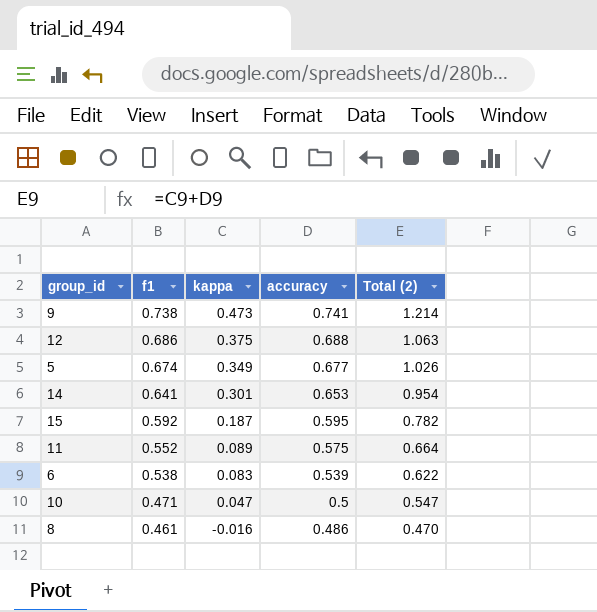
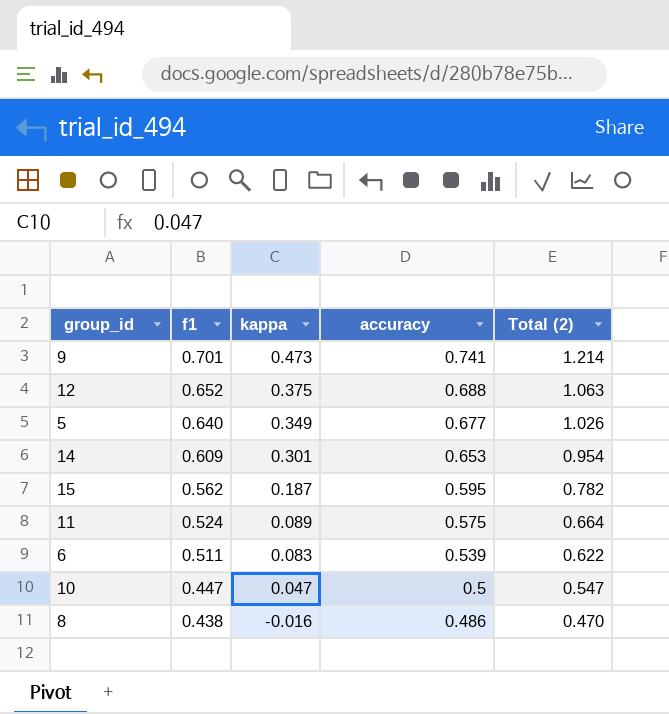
9 | f1: 0.738 -> 0.701
12 | f1: 0.686 -> 0.652
5 | f1: 0.674 -> 0.640
14 | f1: 0.641 -> 0.609
15 | f1: 0.592 -> 0.562
11 | f1: 0.552 -> 0.524
6 | f1: 0.538 -> 0.511
10 | f1: 0.471 -> 0.447
8 | f1: 0.461 -> 0.438

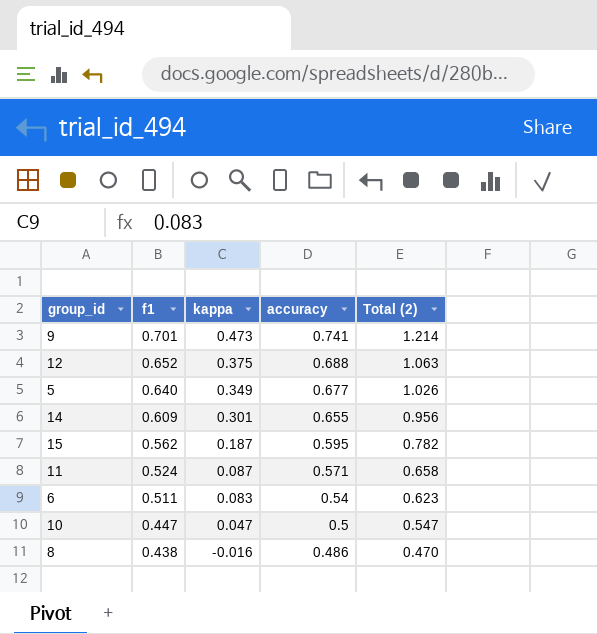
14 | accuracy: 0.653 -> 0.655
14 | Total (2): 0.954 -> 0.956
11 | kappa: 0.089 -> 0.087
11 | accuracy: 0.575 -> 0.571
11 | Total (2): 0.664 -> 0.658
6 | accuracy: 0.539 -> 0.54
6 | Total (2): 0.622 -> 0.623

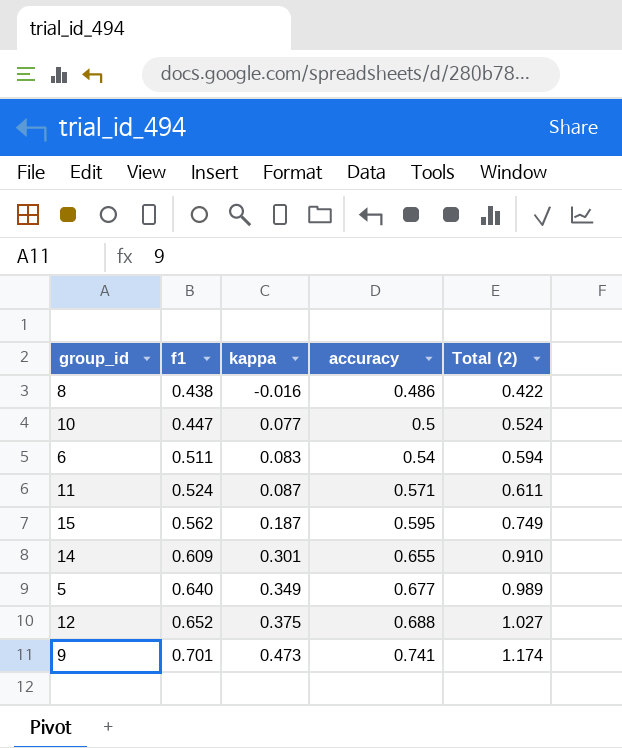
row order: f1 descending -> f1 ascending
column Total (2) | formula: [kappa] + [accuracy] -> [f1] + [kappa]
10 | kappa: 0.047 -> 0.077

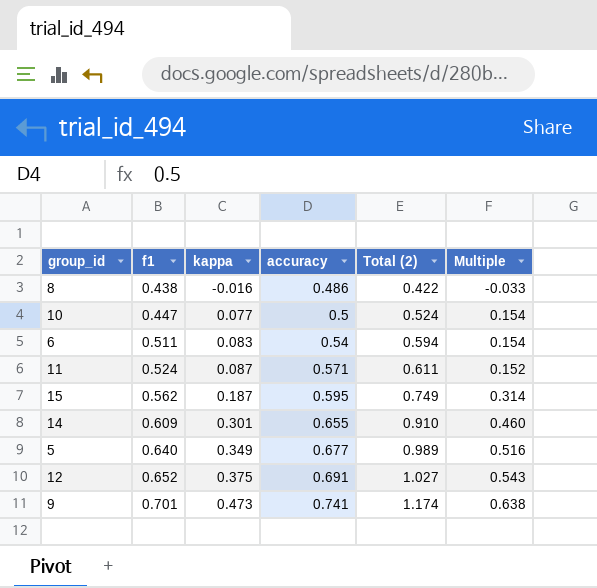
column Multiple | formula: none -> [kappa] / [accuracy]
12 | accuracy: 0.688 -> 0.691

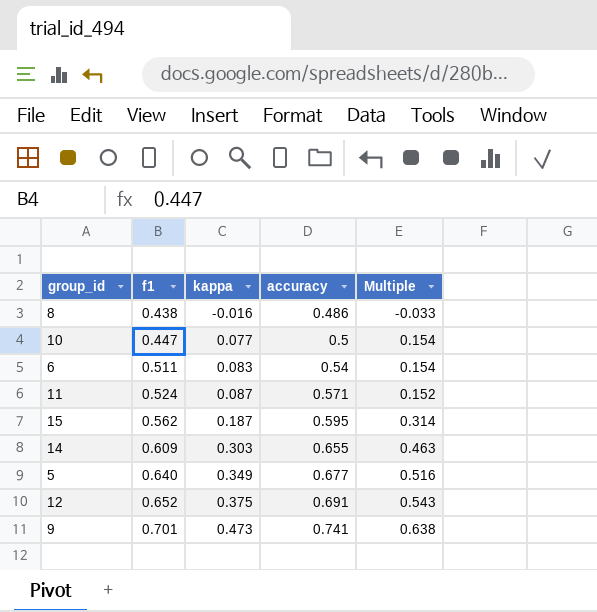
column Total (2) | formula: [f1] + [kappa] -> none
14 | kappa: 0.301 -> 0.303
14 | Multiple: 0.460 -> 0.463

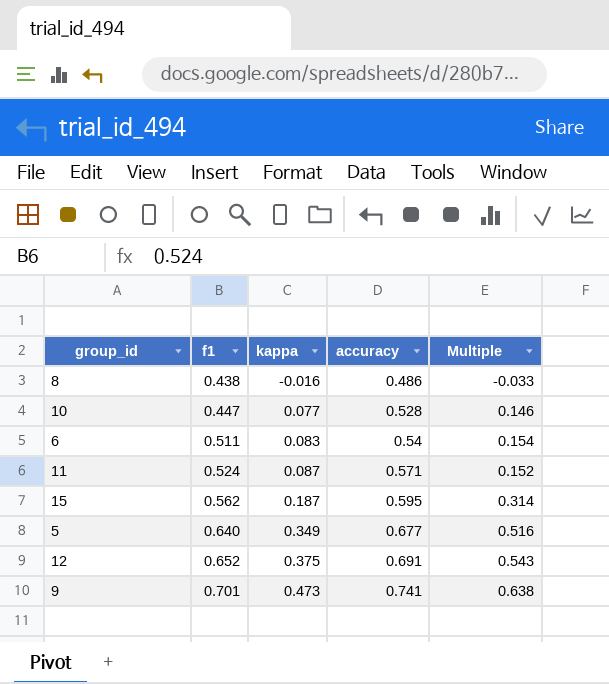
row 14: 0.609 | 0.303 | 0.655 | 0.463 -> none
10 | accuracy: 0.5 -> 0.528
10 | Multiple: 0.154 -> 0.146

